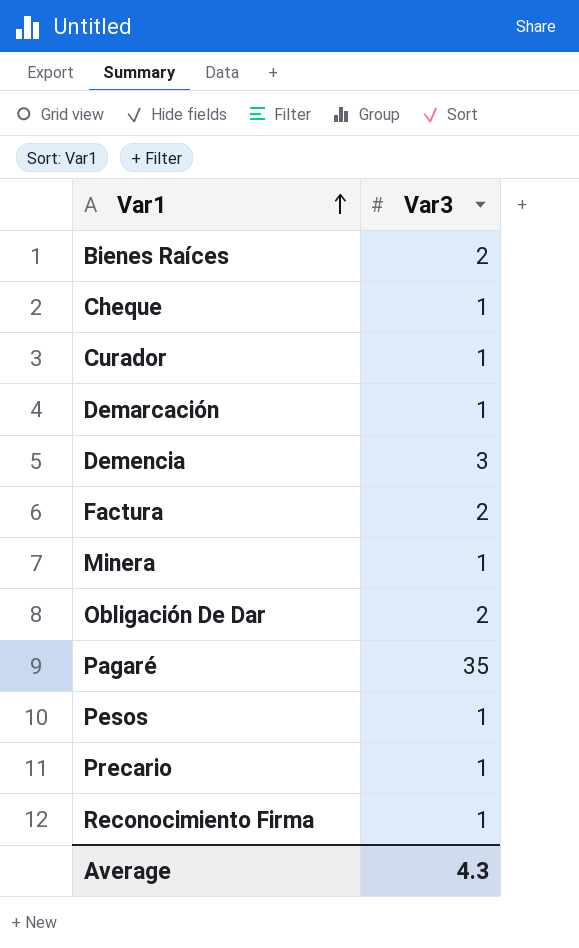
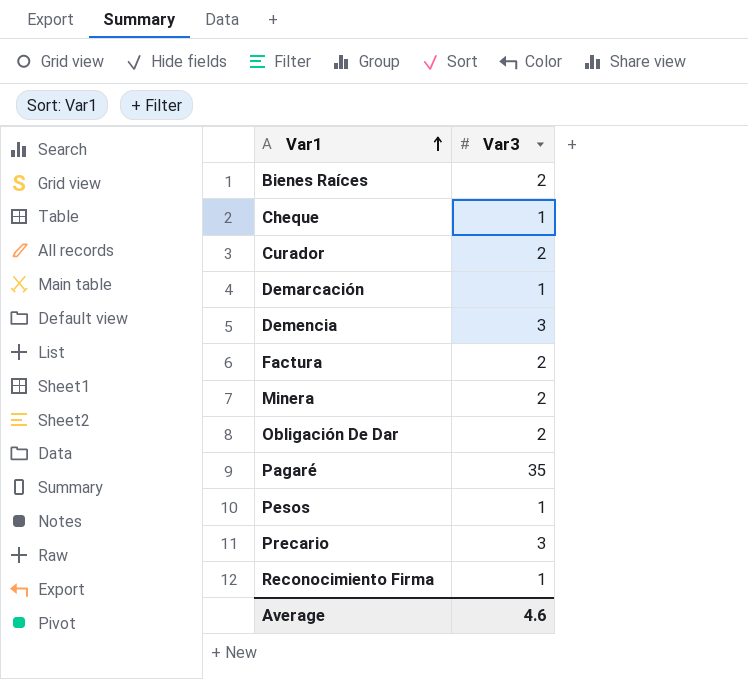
Curador | Var3: 1 -> 2
Minera | Var3: 1 -> 2
Precario | Var3: 1 -> 3
Average | Var3: 4.3 -> 4.6

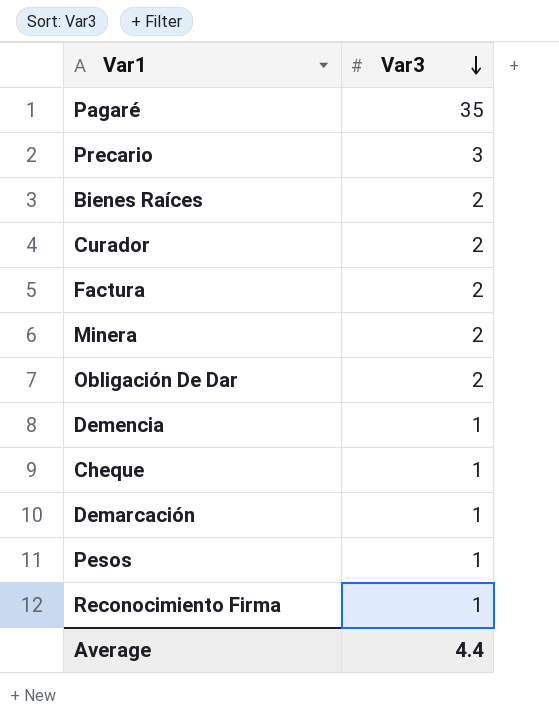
row order: Var1 ascending -> Var3 descending
Demencia | Var3: 3 -> 1
Average | Var3: 4.6 -> 4.4

